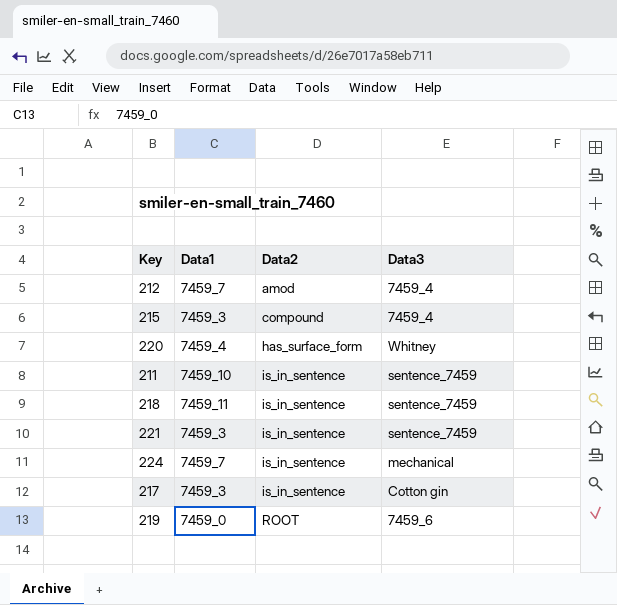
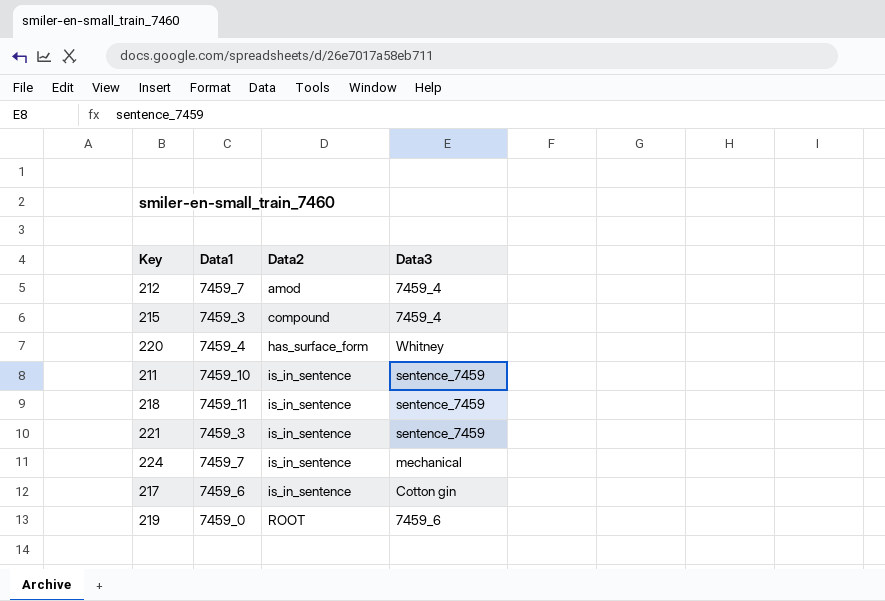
217 | Data1: 7459_3 -> 7459_6

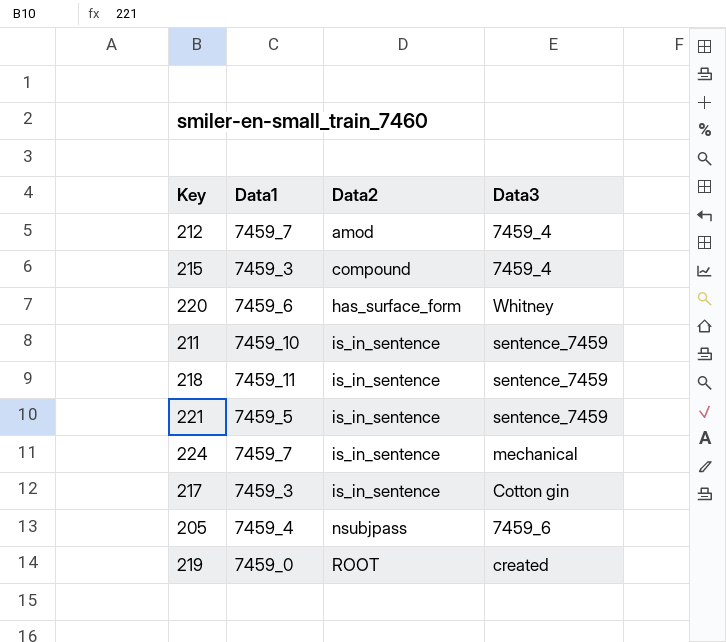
220 | Data1: 7459_4 -> 7459_6
221 | Data1: 7459_3 -> 7459_5
217 | Data1: 7459_6 -> 7459_3
row 205: none -> 7459_4 | nsubjpass | 7459_6
219 | Data3: 7459_6 -> created

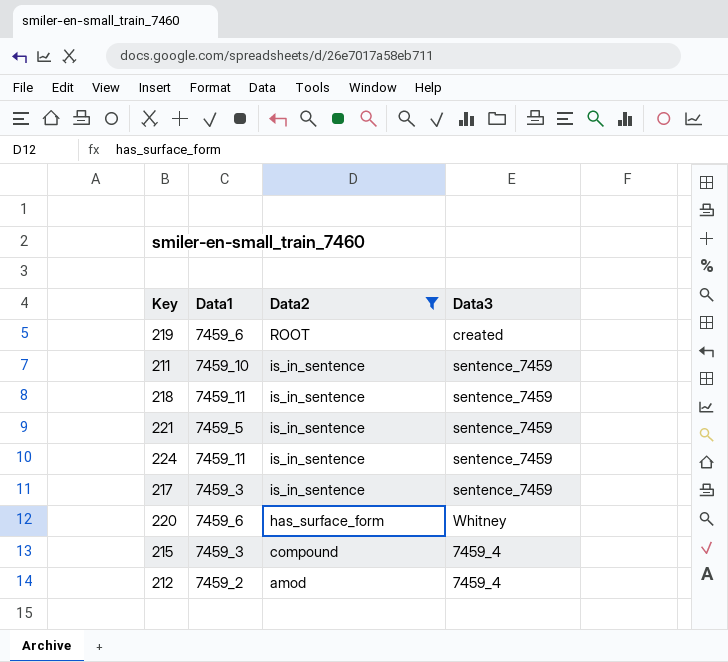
filter: none -> Data2 != nsubjpass
row order: Data2 ascending -> Data2 descending
219 | Data1: 7459_0 -> 7459_6
224 | Data1: 7459_7 -> 7459_11
224 | Data3: mechanical -> sentence_7459
217 | Data3: Cotton gin -> sentence_7459
212 | Data1: 7459_7 -> 7459_2

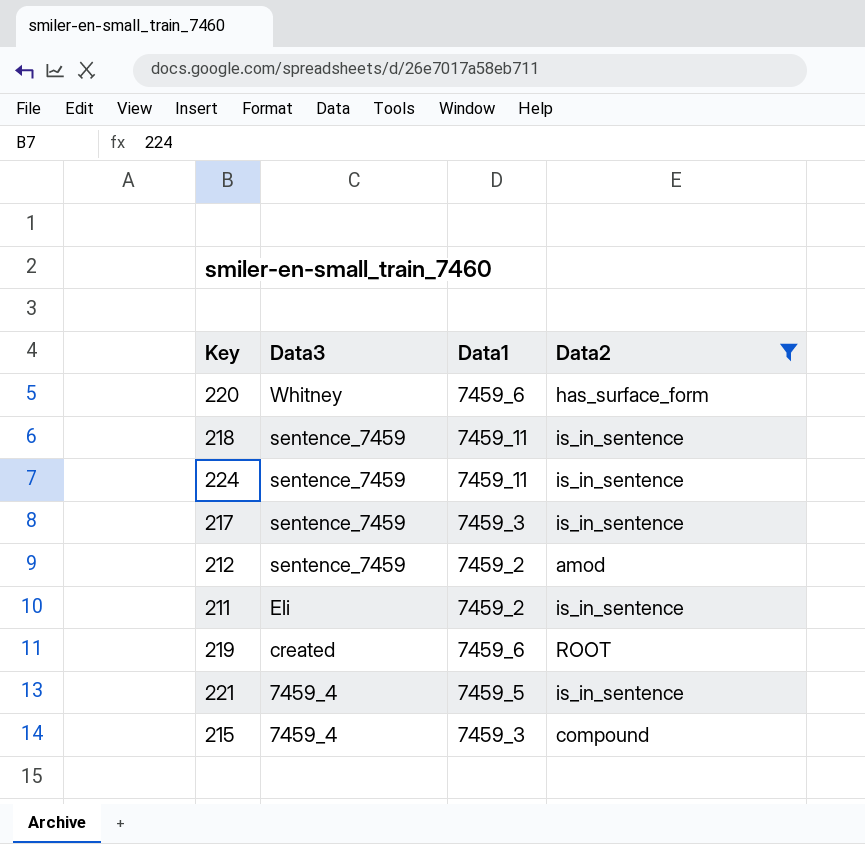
row order: Data2 descending -> Data3 descending
column Data3 | position: 4 -> 2
212 | Data3: 7459_4 -> sentence_7459
211 | Data3: sentence_7459 -> Eli
211 | Data1: 7459_10 -> 7459_2
221 | Data3: sentence_7459 -> 7459_4

